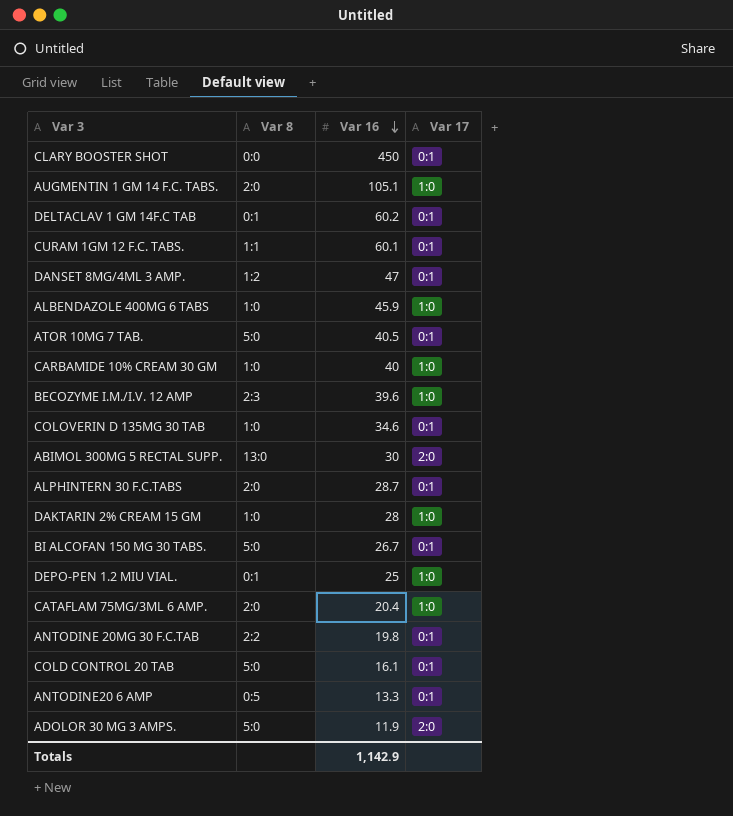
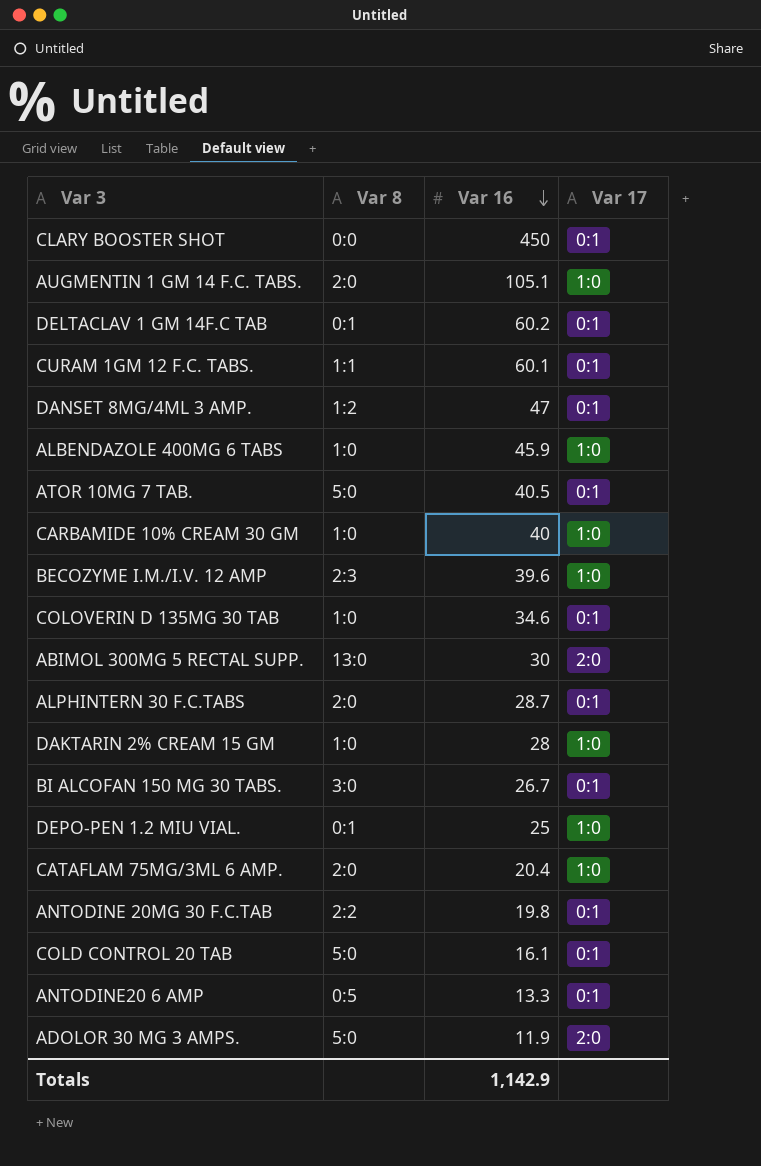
BI ALCOFAN 150 MG 30 TABS. | Var 8: 5:0 -> 3:0

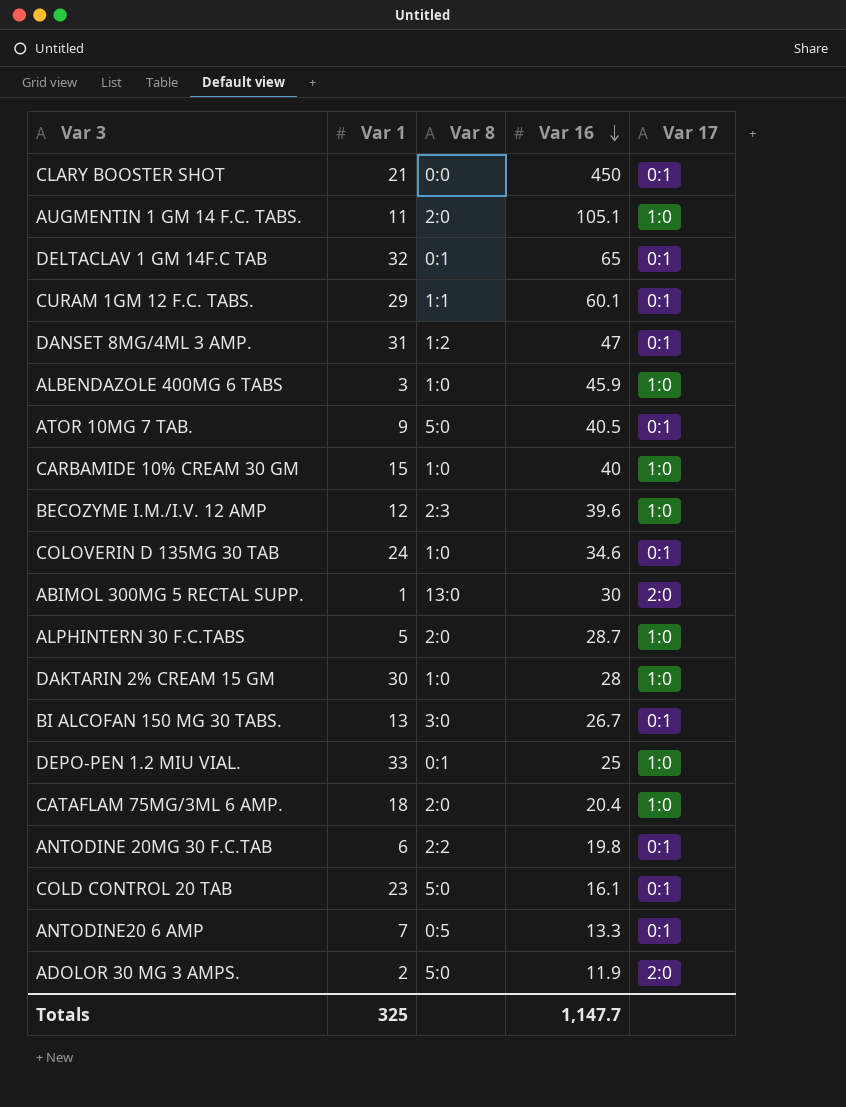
column Var 1 | position: none -> 2
DELTACLAV 1 GM 14F.C TAB | Var 16: 60.2 -> 65
ALPHINTERN 30 F.C.TABS | Var 17: 0:1 -> 1:0
Totals | Var 16: 1,142.9 -> 1,147.7

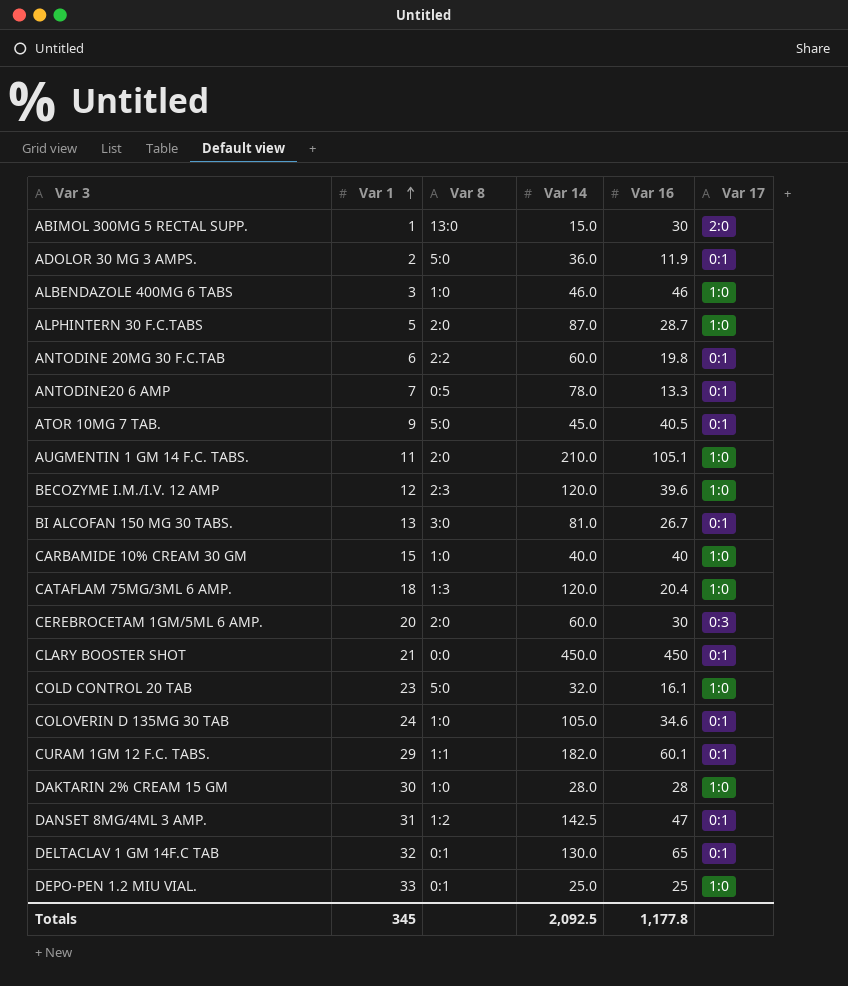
row order: Var 16 descending -> Var 1 ascending
column Var 14 | position: none -> 4
ADOLOR 30 MG 3 AMPS. | Var 17: 2:0 -> 0:1
ALBENDAZOLE 400MG 6 TABS | Var 16: 45.9 -> 46
CATAFLAM 75MG/3ML 6 AMP. | Var 8: 2:0 -> 1:3
row CEREBROCETAM 1GM/5ML 6 AMP.: none -> 20 | 2:0 | 60.0 | 30 | 0:3
COLD CONTROL 20 TAB | Var 17: 0:1 -> 1:0
Totals | Var 1: 325 -> 345
Totals | Var 16: 1,147.7 -> 1,177.8

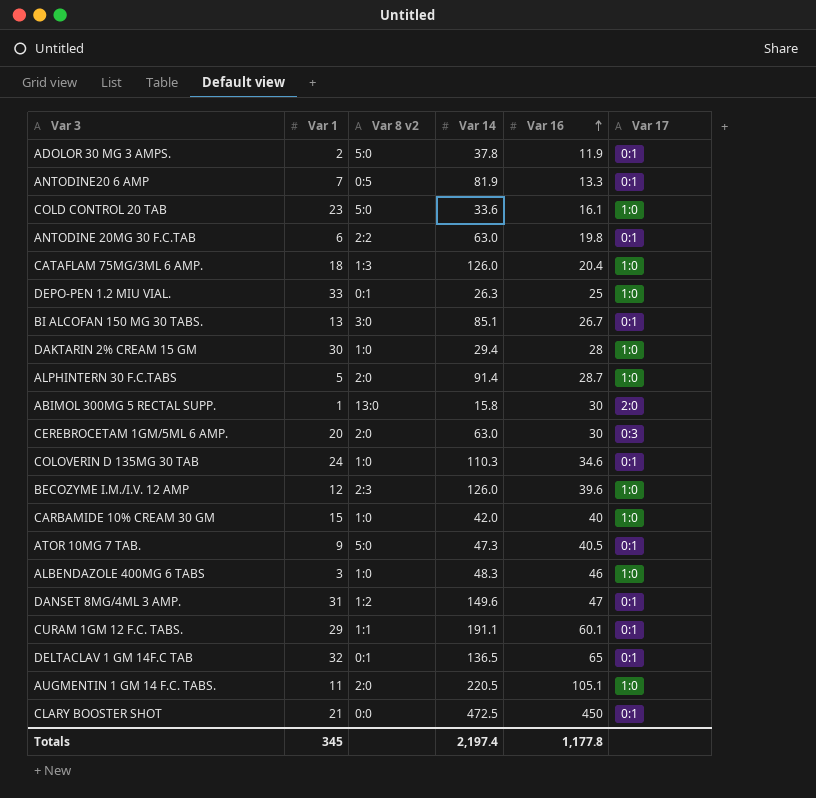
row order: Var 1 ascending -> Var 16 ascending
column name: Var 8 -> Var 8 v2
ADOLOR 30 MG 3 AMPS. | Var 14: 36.0 -> 37.8
ANTODINE20 6 AMP | Var 14: 78.0 -> 81.9
COLD CONTROL 20 TAB | Var 14: 32.0 -> 33.6
ANTODINE 20MG 30 F.C.TAB | Var 14: 60.0 -> 63.0
CATAFLAM 75MG/3ML 6 AMP. | Var 14: 120.0 -> 126.0
DEPO-PEN 1.2 MIU VIAL. | Var 14: 25.0 -> 26.3
BI ALCOFAN 150 MG 30 TABS. | Var 14: 81.0 -> 85.1
DAKTARIN 2% CREAM 15 GM | Var 14: 28.0 -> 29.4
ALPHINTERN 30 F.C.TABS | Var 14: 87.0 -> 91.4
ABIMOL 300MG 5 RECTAL SUPP. | Var 14: 15.0 -> 15.8
CEREBROCETAM 1GM/5ML 6 AMP. | Var 14: 60.0 -> 63.0
COLOVERIN D 135MG 30 TAB | Var 14: 105.0 -> 110.3
BECOZYME I.M./I.V. 12 AMP | Var 14: 120.0 -> 126.0
CARBAMIDE 10% CREAM 30 GM | Var 14: 40.0 -> 42.0
ATOR 10MG 7 TAB. | Var 14: 45.0 -> 47.3
ALBENDAZOLE 400MG 6 TABS | Var 14: 46.0 -> 48.3
DANSET 8MG/4ML 3 AMP. | Var 14: 142.5 -> 149.6
CURAM 1GM 12 F.C. TABS. | Var 14: 182.0 -> 191.1
DELTACLAV 1 GM 14F.C TAB | Var 14: 130.0 -> 136.5
AUGMENTIN 1 GM 14 F.C. TABS. | Var 14: 210.0 -> 220.5
CLARY BOOSTER SHOT | Var 14: 450.0 -> 472.5
Totals | Var 14: 2,092.5 -> 2,197.4

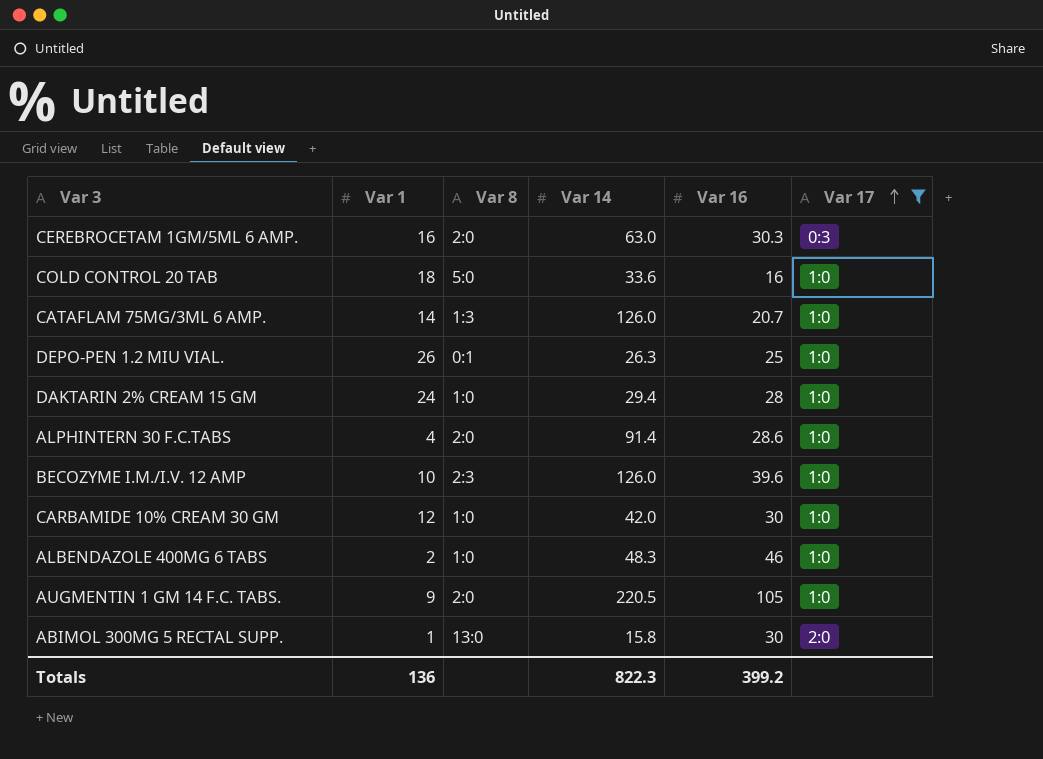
filter: none -> Var 17 != 0:1
row order: Var 16 ascending -> Var 17 ascending
column name: Var 8 v2 -> Var 8
CEREBROCETAM 1GM/5ML 6 AMP. | Var 1: 20 -> 16
CEREBROCETAM 1GM/5ML 6 AMP. | Var 16: 30 -> 30.3
COLD CONTROL 20 TAB | Var 1: 23 -> 18
COLD CONTROL 20 TAB | Var 16: 16.1 -> 16
CATAFLAM 75MG/3ML 6 AMP. | Var 1: 18 -> 14
CATAFLAM 75MG/3ML 6 AMP. | Var 16: 20.4 -> 20.7
DEPO-PEN 1.2 MIU VIAL. | Var 1: 33 -> 26
DAKTARIN 2% CREAM 15 GM | Var 1: 30 -> 24
ALPHINTERN 30 F.C.TABS | Var 1: 5 -> 4
ALPHINTERN 30 F.C.TABS | Var 16: 28.7 -> 28.6
BECOZYME I.M./I.V. 12 AMP | Var 1: 12 -> 10
CARBAMIDE 10% CREAM 30 GM | Var 1: 15 -> 12
CARBAMIDE 10% CREAM 30 GM | Var 16: 40 -> 30
ALBENDAZOLE 400MG 6 TABS | Var 1: 3 -> 2
AUGMENTIN 1 GM 14 F.C. TABS. | Var 1: 11 -> 9
AUGMENTIN 1 GM 14 F.C. TABS. | Var 16: 105.1 -> 105
Totals | Var 1: 345 -> 136
Totals | Var 14: 2,197.4 -> 822.3
Totals | Var 16: 1,177.8 -> 399.2

